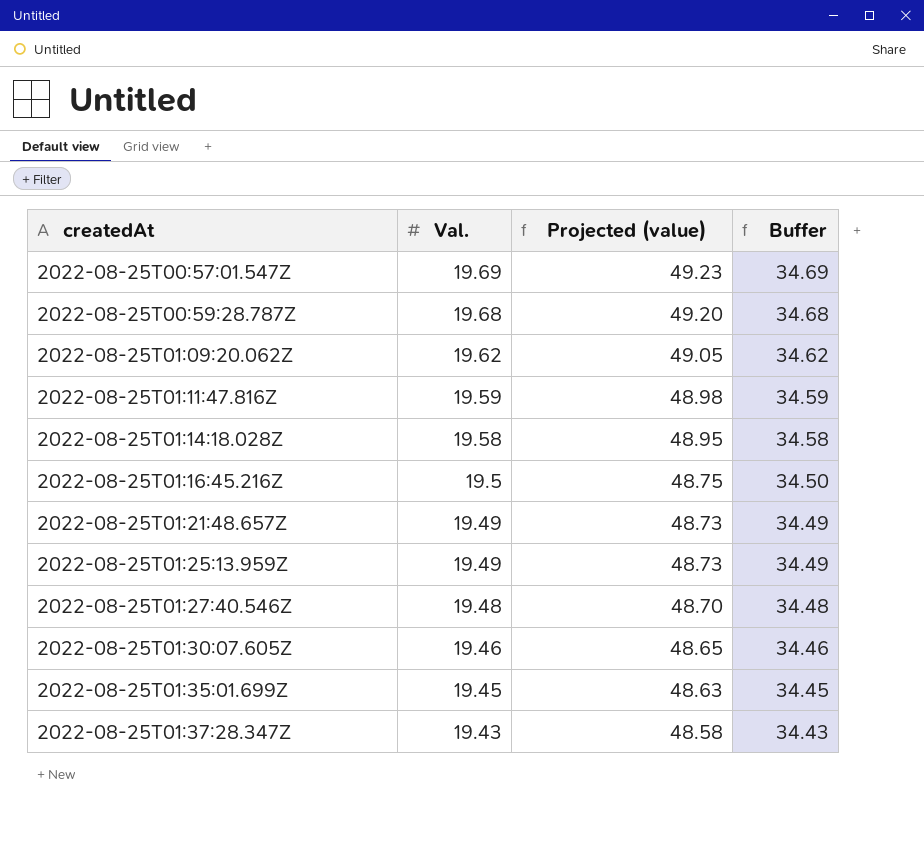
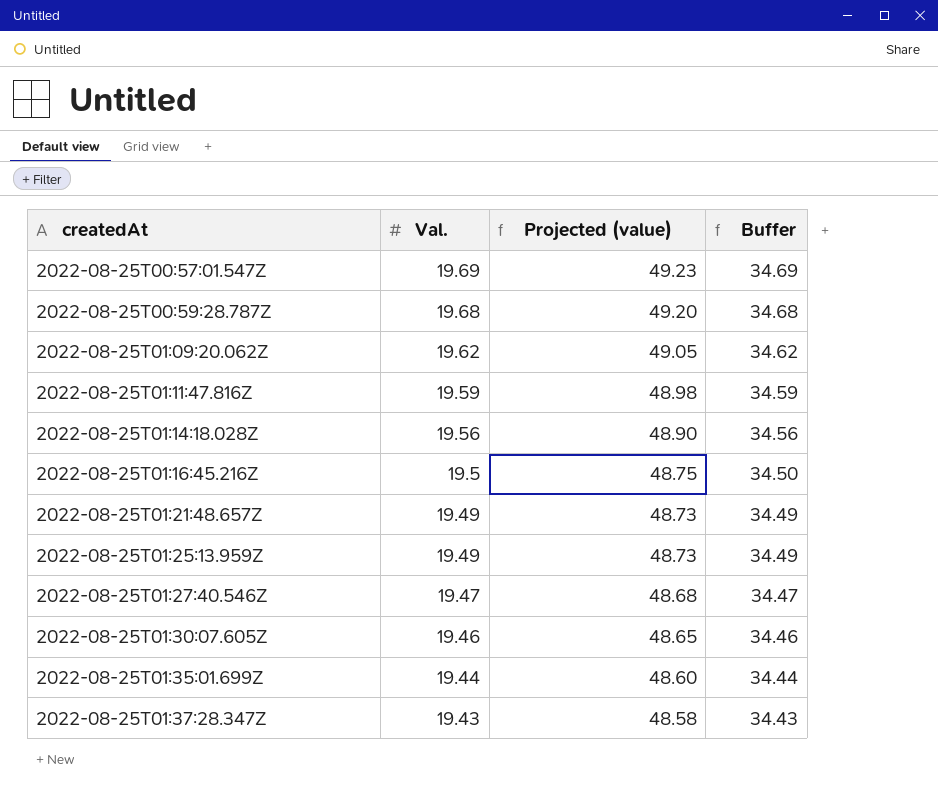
2022-08-25T01:14:18.028Z | Val.: 19.58 -> 19.56
2022-08-25T01:14:18.028Z | Projected (value): 48.95 -> 48.90
2022-08-25T01:14:18.028Z | Buffer: 34.58 -> 34.56
2022-08-25T01:27:40.546Z | Val.: 19.48 -> 19.47
2022-08-25T01:27:40.546Z | Projected (value): 48.70 -> 48.68
2022-08-25T01:27:40.546Z | Buffer: 34.48 -> 34.47
2022-08-25T01:35:01.699Z | Val.: 19.45 -> 19.44
2022-08-25T01:35:01.699Z | Projected (value): 48.63 -> 48.60
2022-08-25T01:35:01.699Z | Buffer: 34.45 -> 34.44

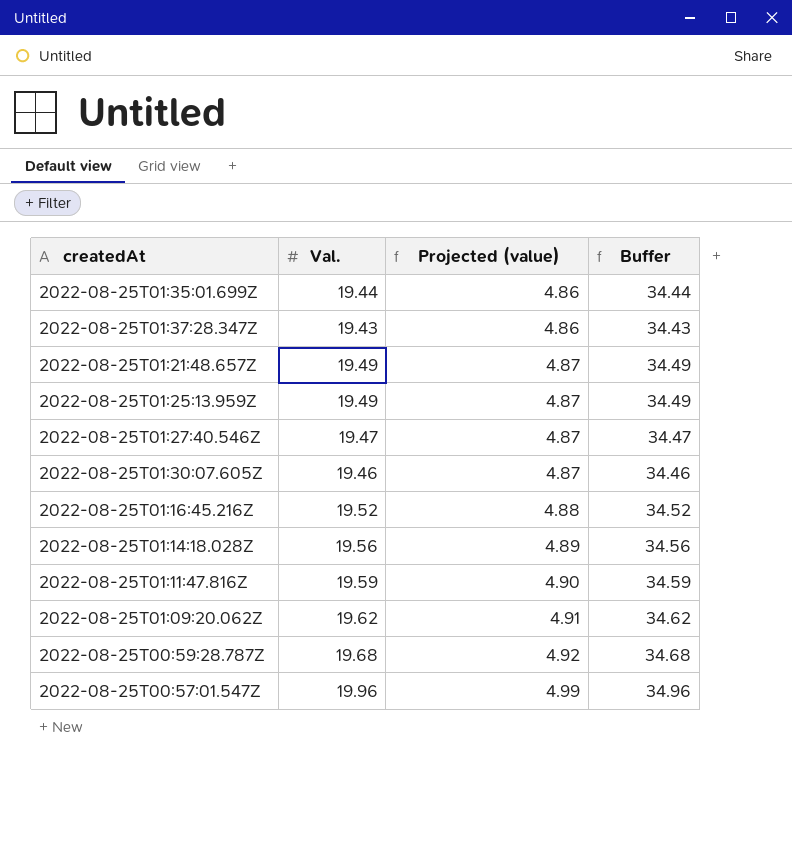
row order: createdAt ascending -> Projected (value) ascending
column Projected (value) | formula: [Val.] * 2.5 -> [Val.] * 0.25
2022-08-25T01:16:45.216Z | Val.: 19.5 -> 19.52
2022-08-25T01:16:45.216Z | Buffer: 34.50 -> 34.52
2022-08-25T00:57:01.547Z | Val.: 19.69 -> 19.96
2022-08-25T00:57:01.547Z | Buffer: 34.69 -> 34.96

